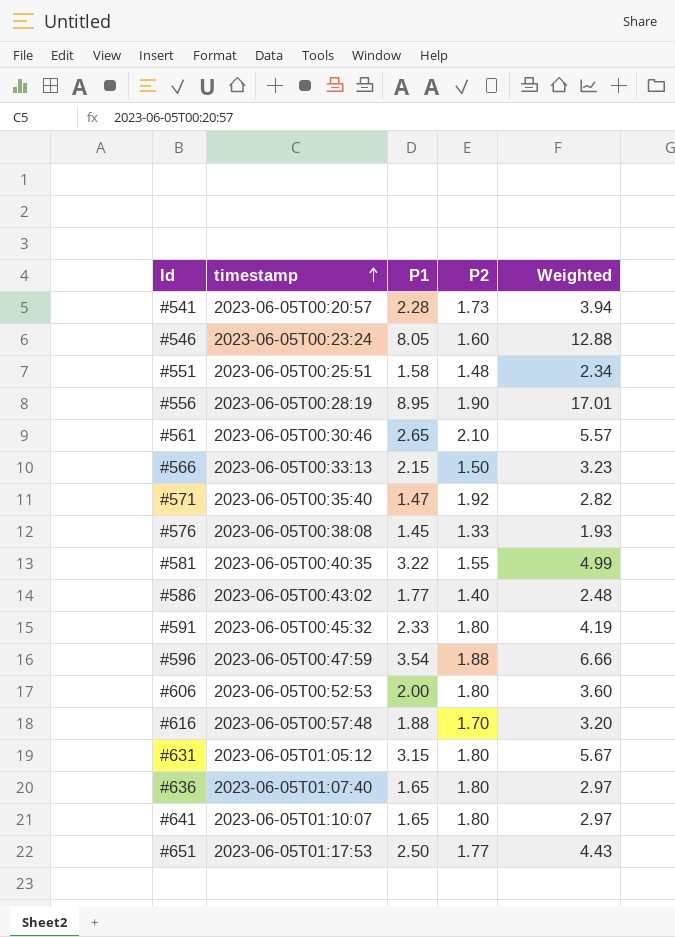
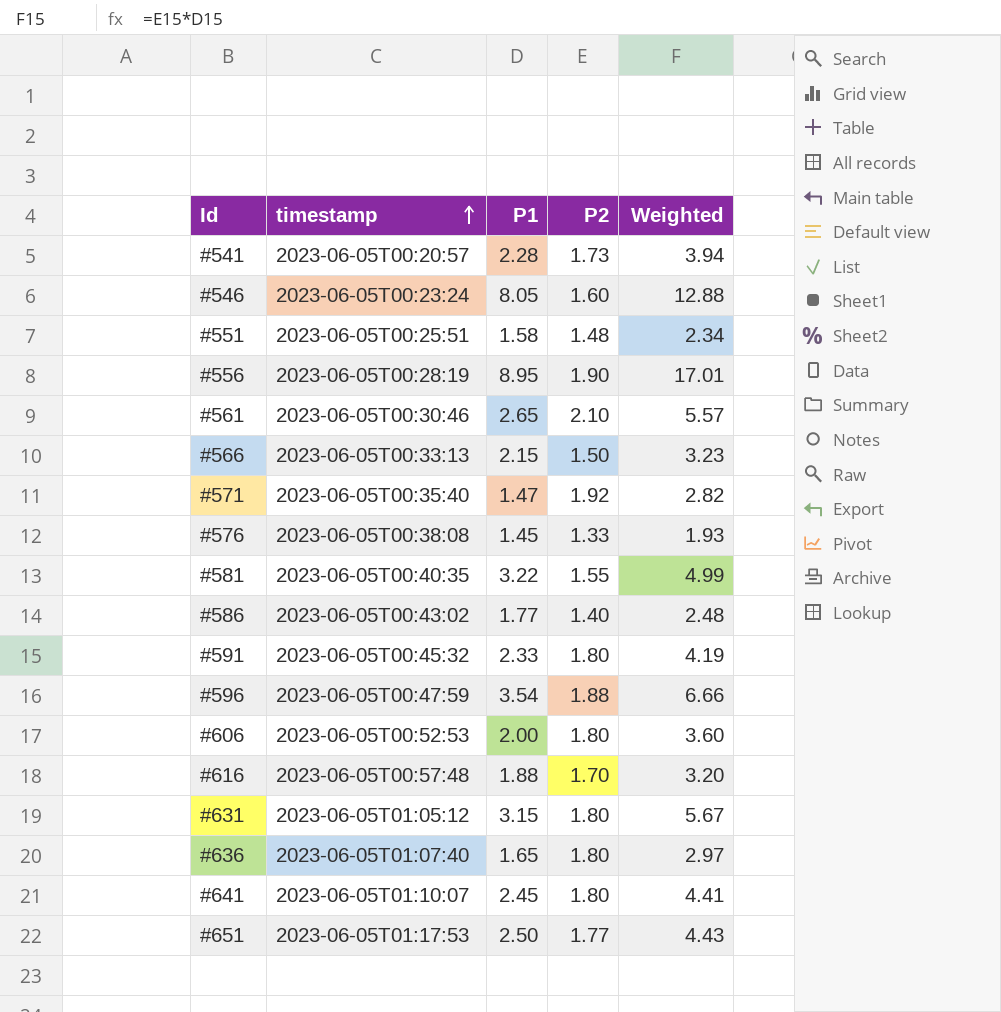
#641 | P1: 1.65 -> 2.45
#641 | Weighted: 2.97 -> 4.41

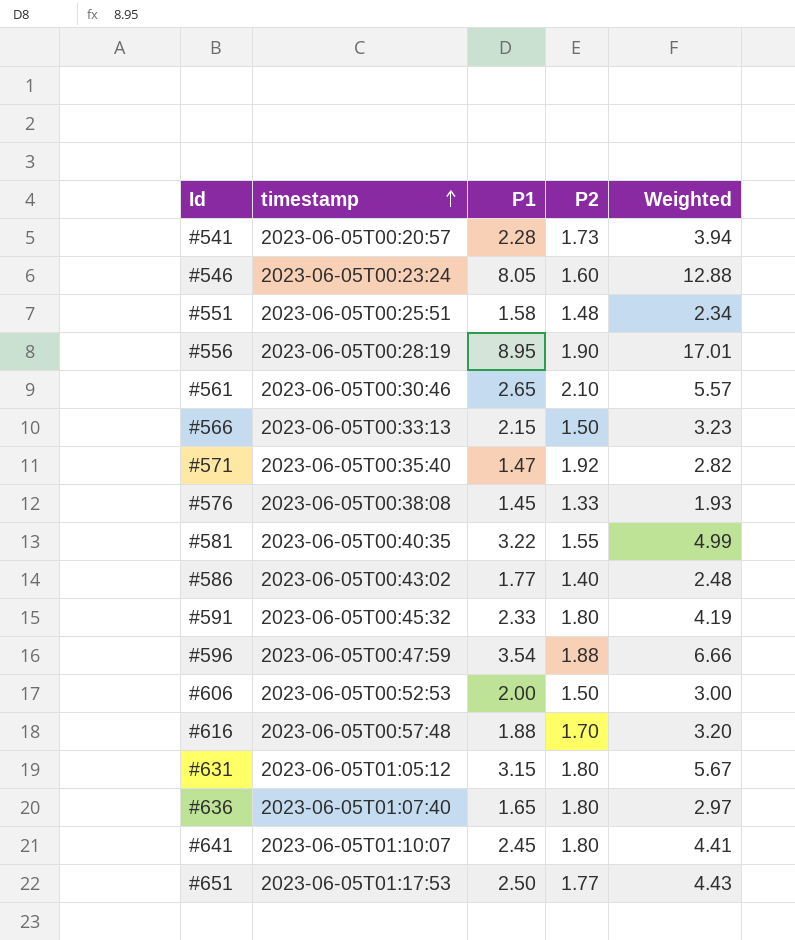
#606 | P2: 1.80 -> 1.50
#606 | Weighted: 3.60 -> 3.00

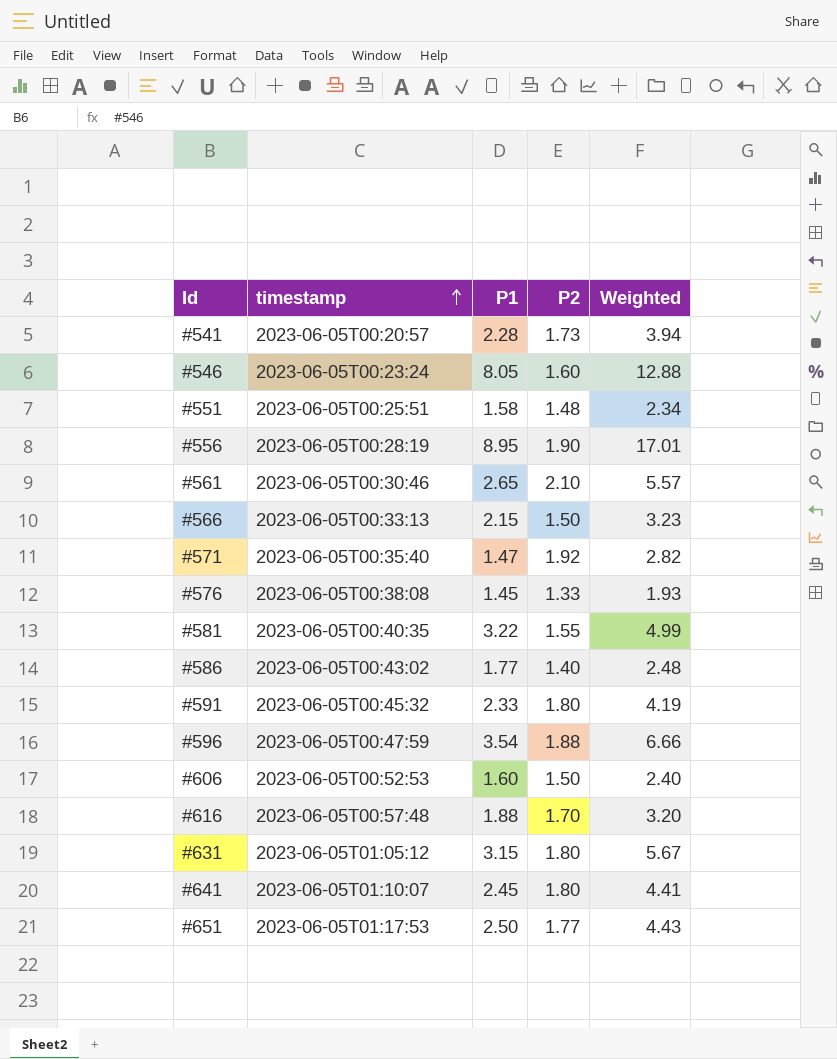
row #636: 2023-06-05T01:07:40 | 1.65 | 1.80 | 2.97 -> none
#606 | P1: 2.00 -> 1.60
#606 | Weighted: 3.00 -> 2.40

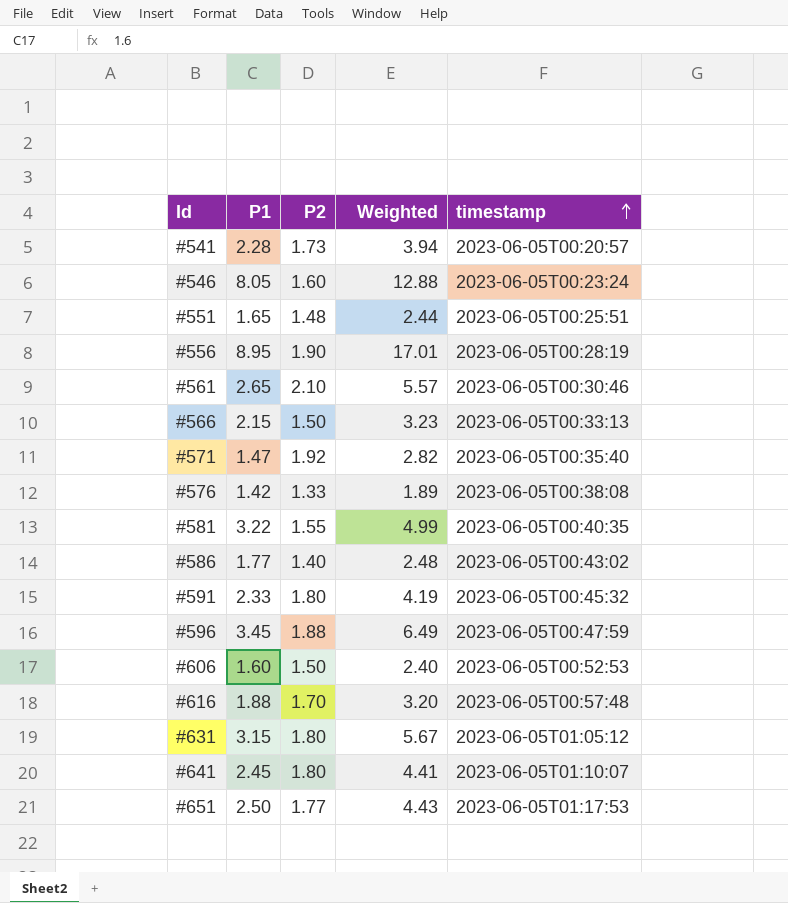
column timestamp | position: 2 -> 5
#551 | P1: 1.58 -> 1.65
#551 | Weighted: 2.34 -> 2.44
#576 | P1: 1.45 -> 1.42
#576 | Weighted: 1.93 -> 1.89
#596 | P1: 3.54 -> 3.45
#596 | Weighted: 6.66 -> 6.49

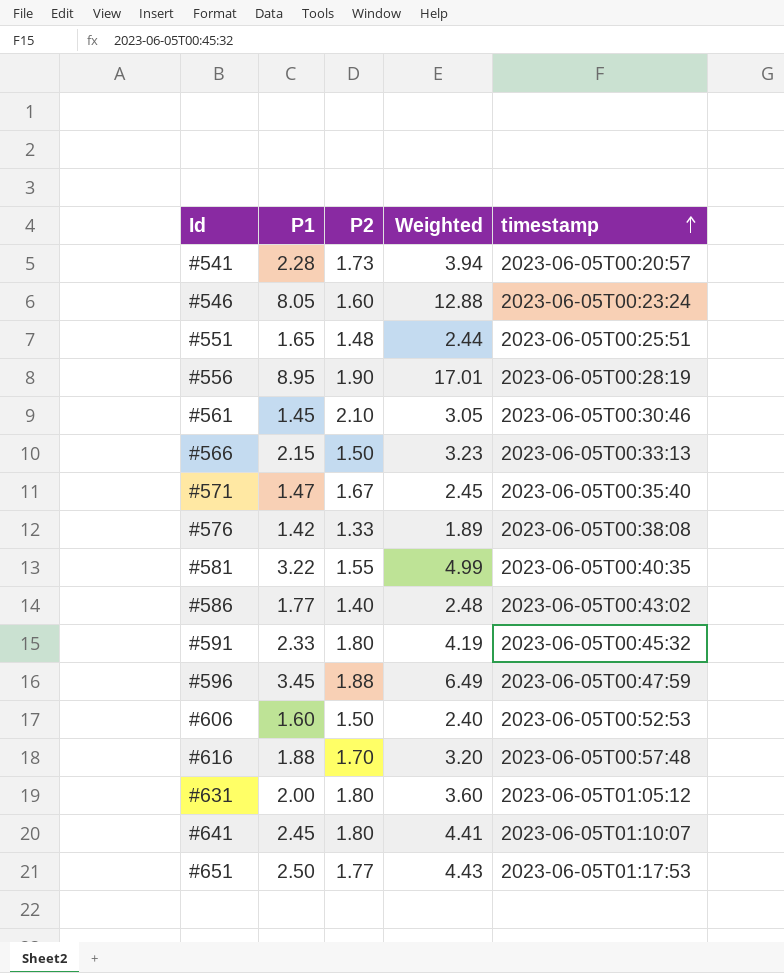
#561 | P1: 2.65 -> 1.45
#561 | Weighted: 5.57 -> 3.05
#571 | P2: 1.92 -> 1.67
#571 | Weighted: 2.82 -> 2.45
#631 | P1: 3.15 -> 2.00
#631 | Weighted: 5.67 -> 3.60

